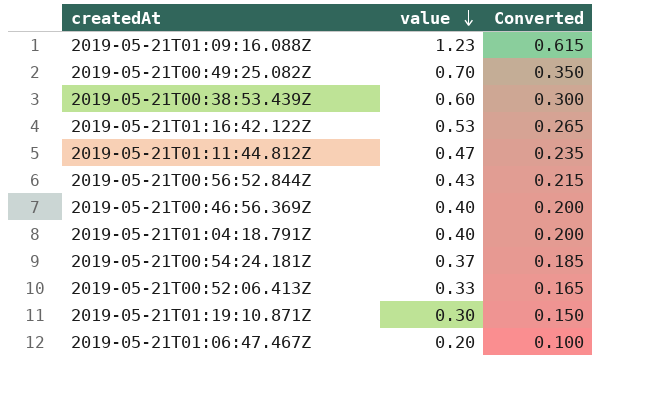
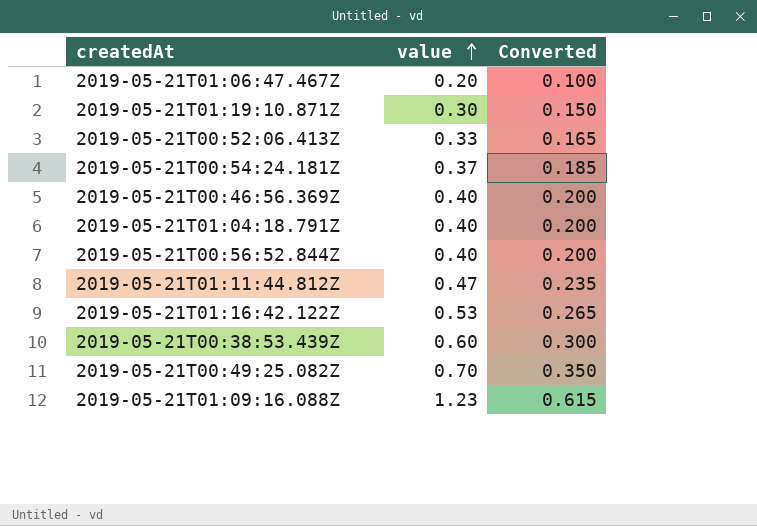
row order: value descending -> value ascending
2019-05-21T00:56:52.844Z | value: 0.43 -> 0.40
2019-05-21T00:56:52.844Z | Converted: 0.215 -> 0.200

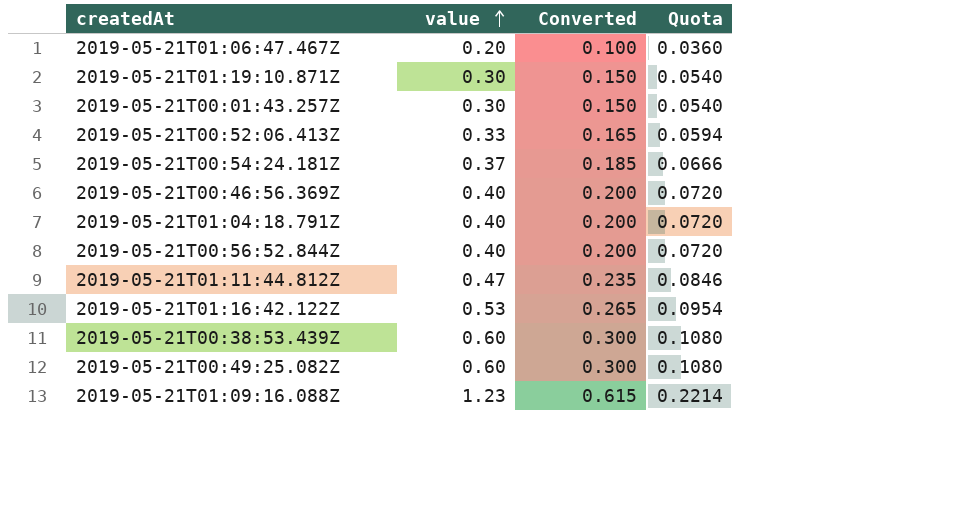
column Quota | formula: none -> [value] * 0.18
row 2019-05-21T00:01:43.257Z: none -> 0.30 | 0.150 | 0.0540
2019-05-21T00:49:25.082Z | value: 0.70 -> 0.60
2019-05-21T00:49:25.082Z | Converted: 0.350 -> 0.300

